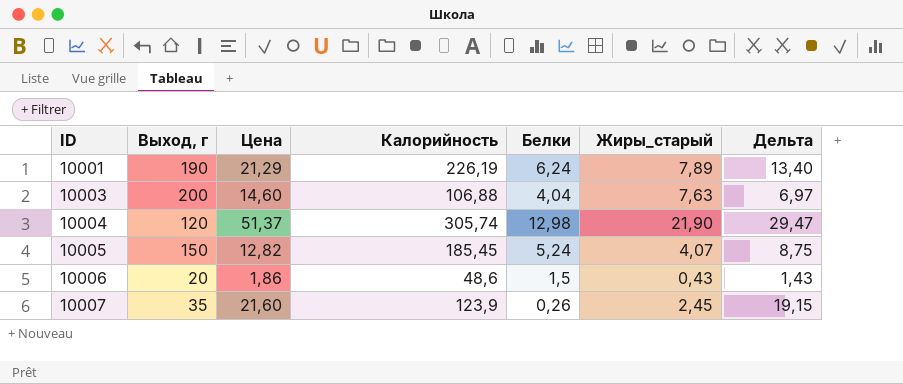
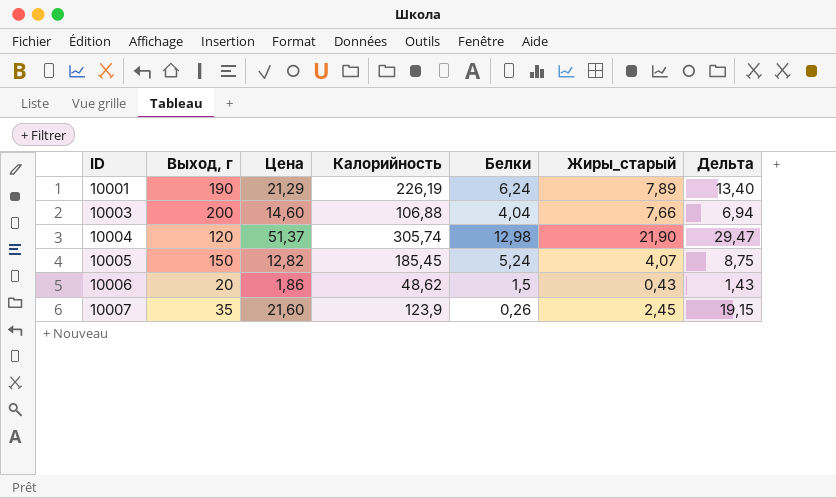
10003 | Жиры_старый: 7,63 -> 7,66
10003 | Дельта: 6,97 -> 6,94
10006 | Калорийность: 48,6 -> 48,62

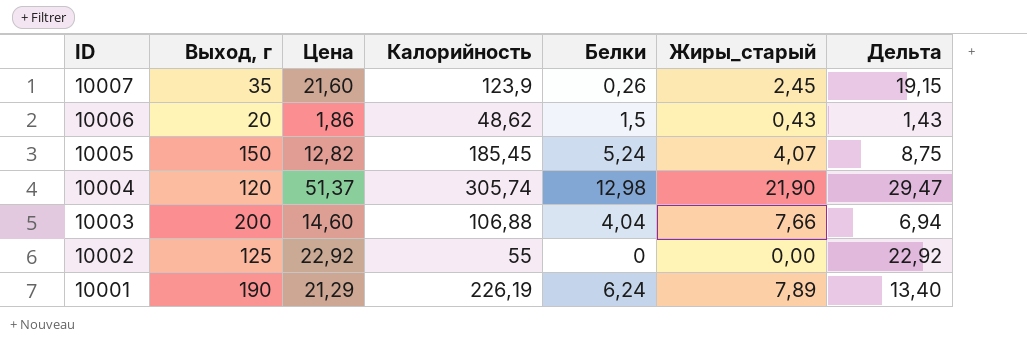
row order: ID ascending -> ID descending
row 10002: none -> 125 | 22,92 | 55 | 0 | 0,00 | 22,92

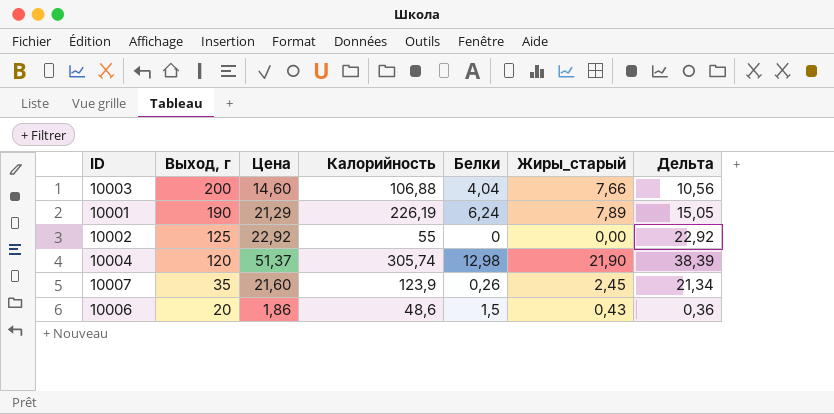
row order: ID descending -> Выход, г descending
column Дельта | formula: [Цена] - [Жиры_старый] -> [Цена] - [Белки]
row 10005: 150 | 12,82 | 185,45 | 5,24 | 4,07 | 8,75 -> none
10006 | Калорийность: 48,62 -> 48,6

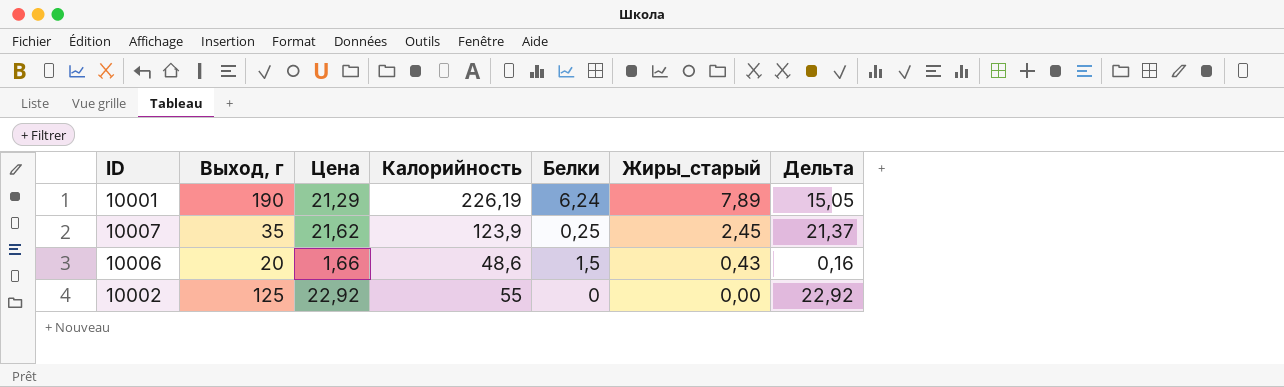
row order: Выход, г descending -> Жиры_старый descending
row 10003: 200 | 14,60 | 106,88 | 4,04 | 7,66 | 10,56 -> none
row 10004: 120 | 51,37 | 305,74 | 12,98 | 21,90 | 38,39 -> none
10007 | Цена: 21,60 -> 21,62
10007 | Белки: 0,26 -> 0,25
10007 | Дельта: 21,34 -> 21,37
10006 | Цена: 1,86 -> 1,66
10006 | Дельта: 0,36 -> 0,16

